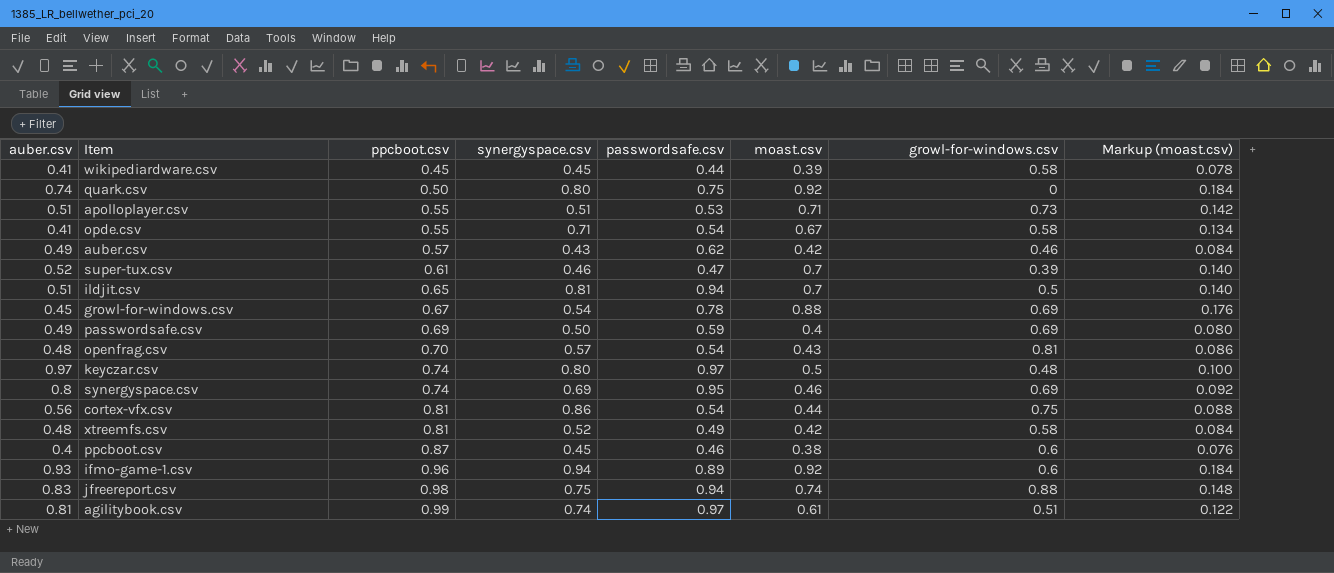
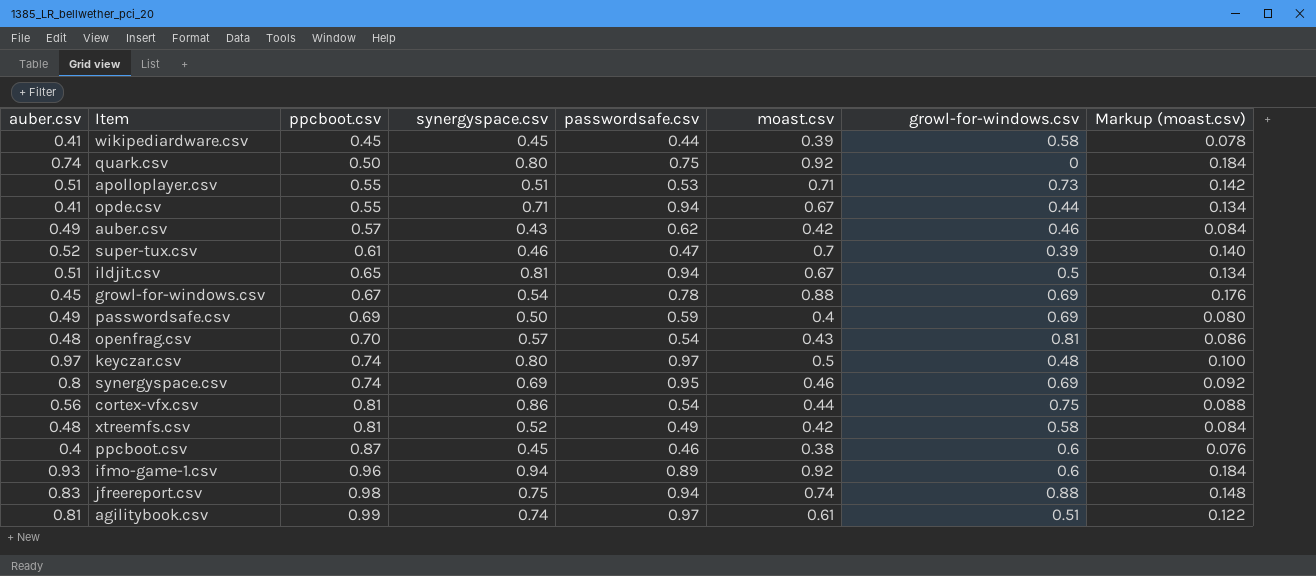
opde.csv | passwordsafe.csv: 0.54 -> 0.94
opde.csv | growl-for-windows.csv: 0.58 -> 0.44
ildjit.csv | moast.csv: 0.7 -> 0.67
ildjit.csv | Markup (moast.csv): 0.140 -> 0.134

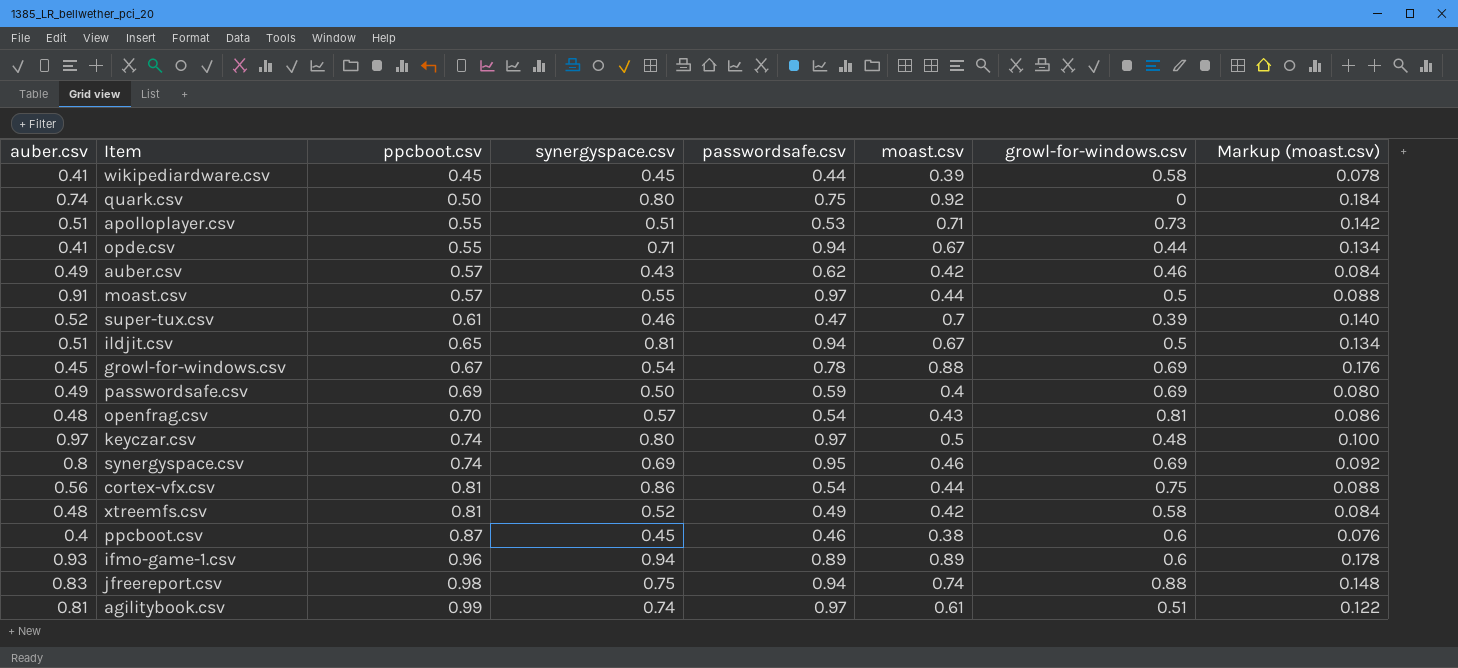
row moast.csv: none -> 0.91 | 0.57 | 0.55 | 0.97 | 0.44 | 0.5 | 0.088
ifmo-game-1.csv | moast.csv: 0.92 -> 0.89
ifmo-game-1.csv | Markup (moast.csv): 0.184 -> 0.178

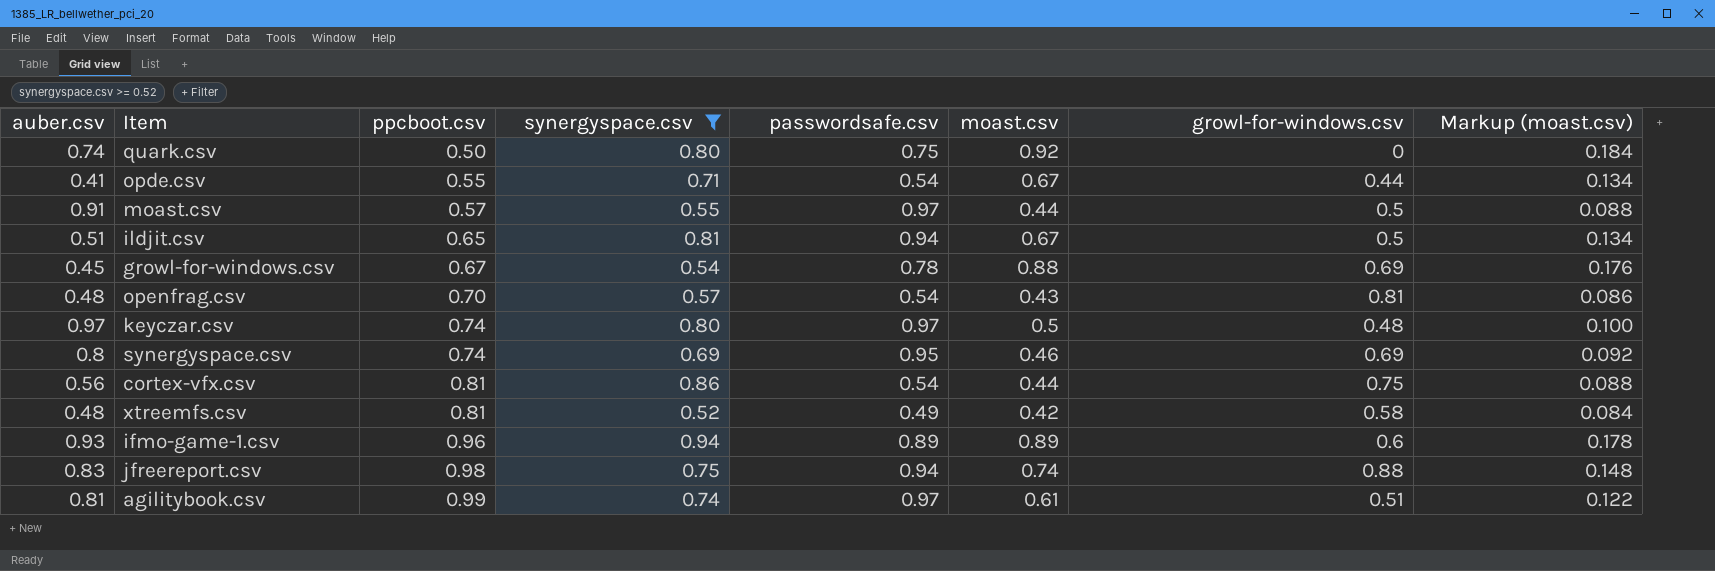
filter: none -> synergyspace.csv >= 0.52
opde.csv | passwordsafe.csv: 0.94 -> 0.54

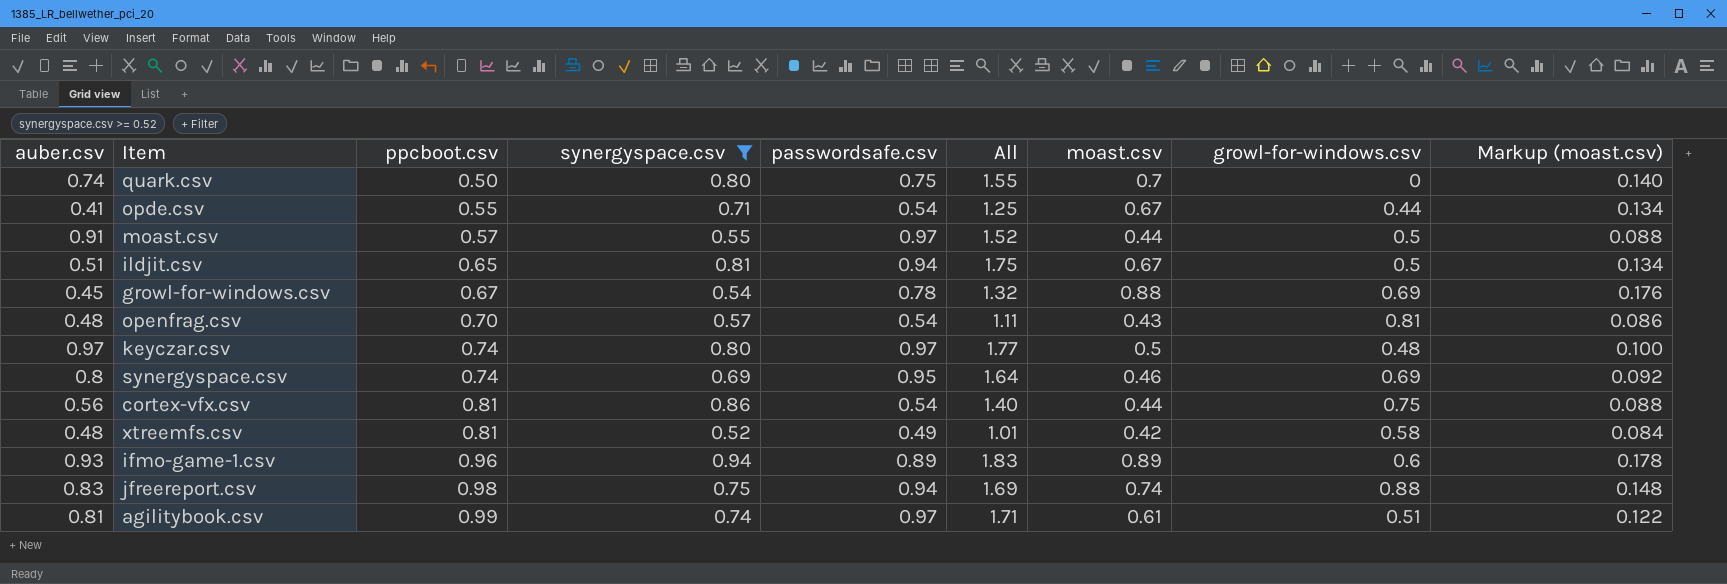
column All | formula: none -> [synergyspace.csv] + [passwordsafe.csv]
quark.csv | moast.csv: 0.92 -> 0.7
quark.csv | Markup (moast.csv): 0.184 -> 0.140

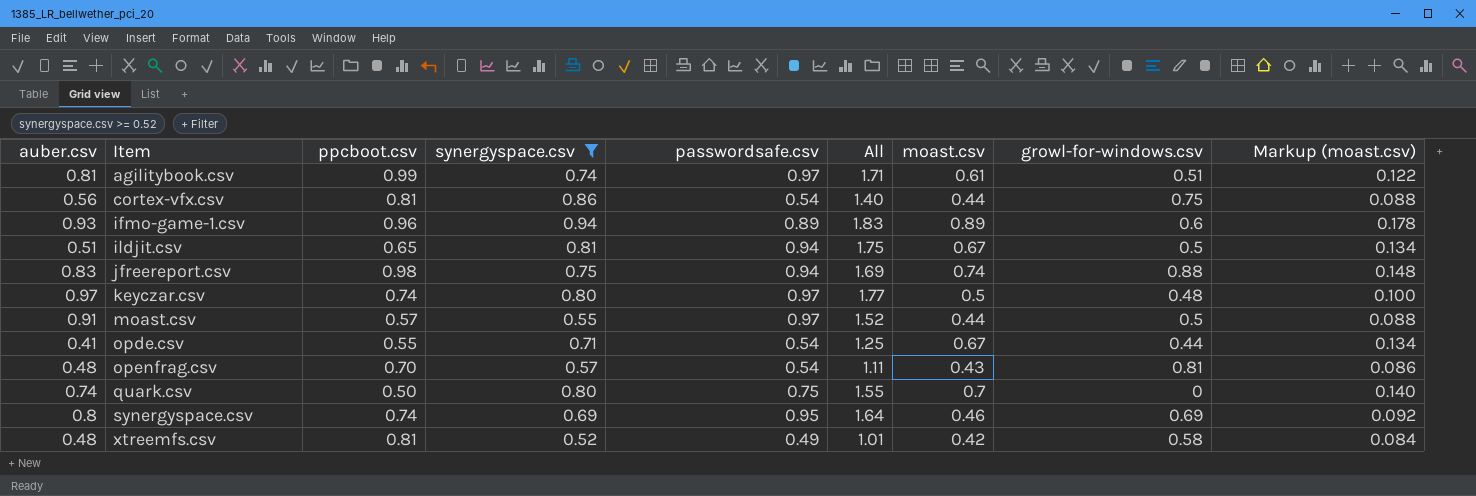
row order: ppcboot.csv ascending -> Item ascending
row growl-for-windows.csv: 0.45 | 0.67 | 0.54 | 0.78 | 1.32 | 0.88 | 0.69 | 0.176 -> none

